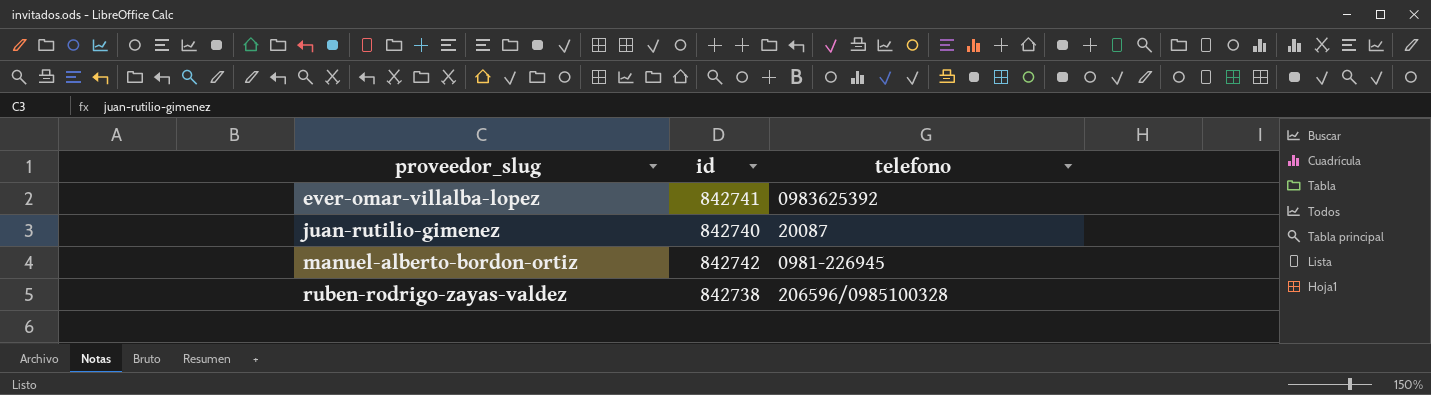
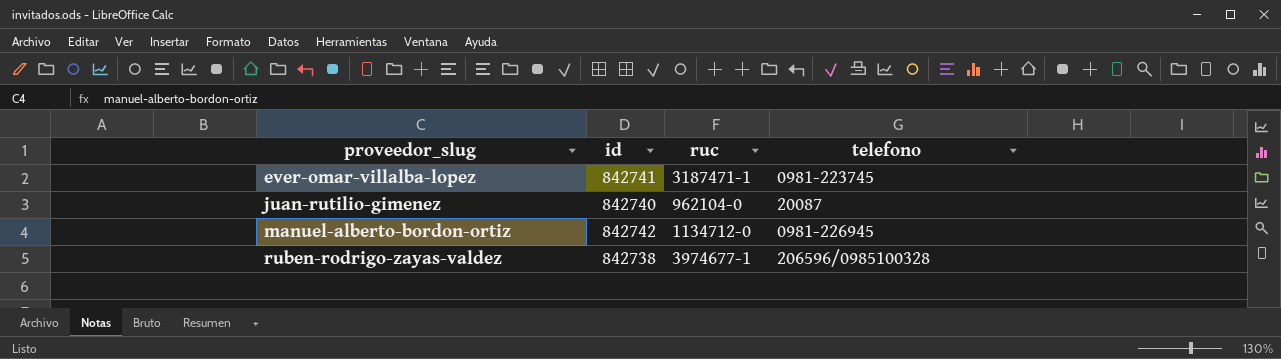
column ruc | position: none -> 3
ever-omar-villalba-lopez | telefono: 0983625392 -> 0981-223745

